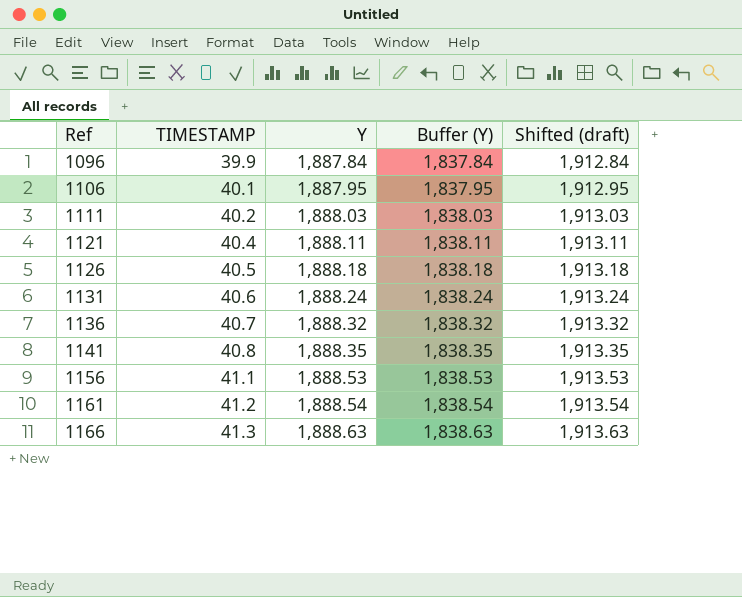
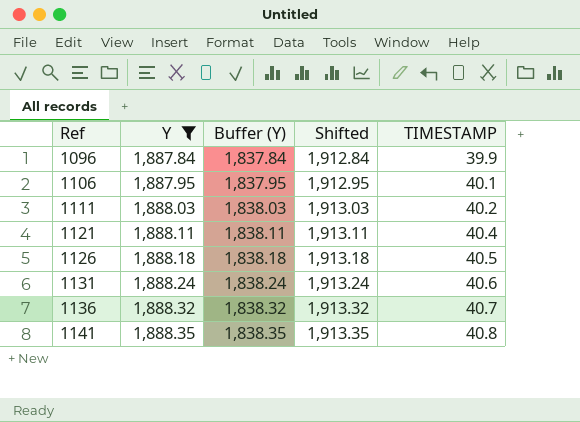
filter: none -> Y <= 1,888.35
column name: Shifted (draft) -> Shifted
column TIMESTAMP | position: 2 -> 5

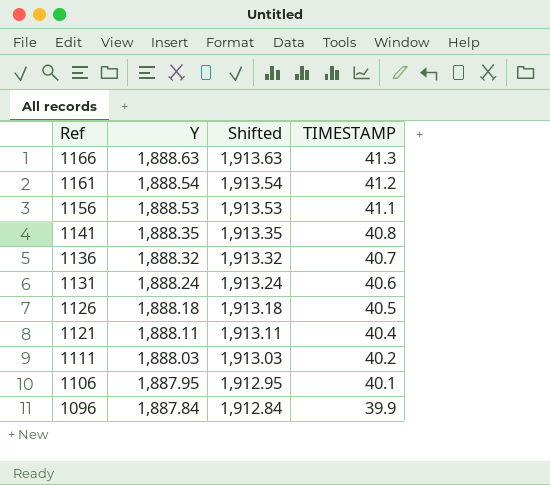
filter: Y <= 1,888.35 -> none
row order: Ref ascending -> Ref descending
column Buffer (Y) | formula: [Y] - 50 -> none

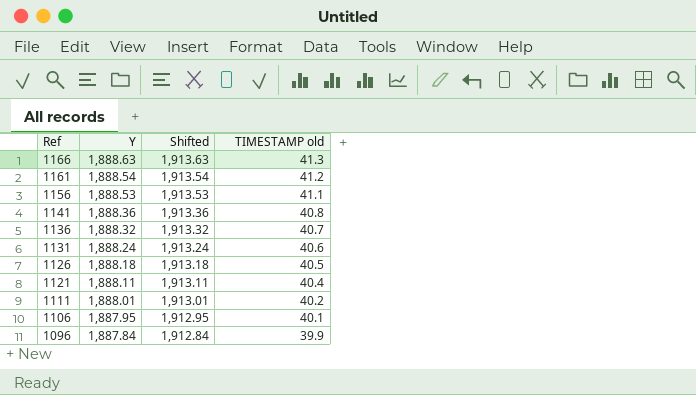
column name: TIMESTAMP -> TIMESTAMP old
1141 | Y: 1,888.35 -> 1,888.36
1141 | Shifted: 1,913.35 -> 1,913.36
1111 | Y: 1,888.03 -> 1,888.01
1111 | Shifted: 1,913.03 -> 1,913.01

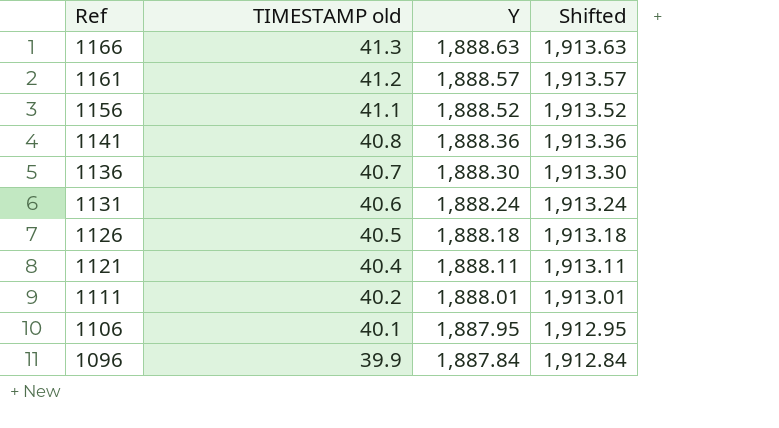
column TIMESTAMP old | position: 4 -> 2
1161 | Y: 1,888.54 -> 1,888.57
1161 | Shifted: 1,913.54 -> 1,913.57
1156 | Y: 1,888.53 -> 1,888.52
1156 | Shifted: 1,913.53 -> 1,913.52
1136 | Y: 1,888.32 -> 1,888.30
1136 | Shifted: 1,913.32 -> 1,913.30

